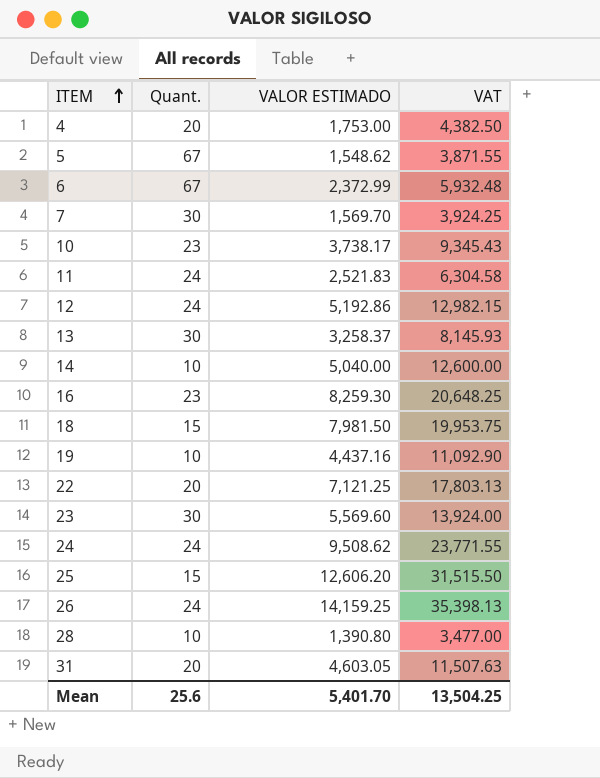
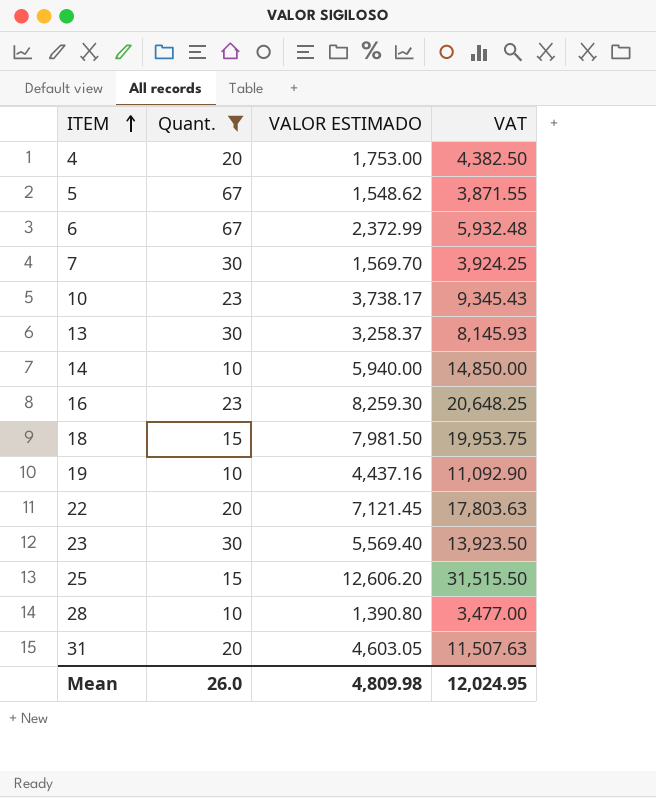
filter: none -> Quant. != 24
14 | VALOR ESTIMADO: 5,040.00 -> 5,940.00
14 | VAT: 12,600.00 -> 14,850.00
22 | VALOR ESTIMADO: 7,121.25 -> 7,121.45
22 | VAT: 17,803.13 -> 17,803.63
23 | VALOR ESTIMADO: 5,569.60 -> 5,569.40
23 | VAT: 13,924.00 -> 13,923.50
Mean | Quant.: 25.6 -> 26.0
Mean | VALOR ESTIMADO: 5,401.70 -> 4,809.98
Mean | VAT: 13,504.25 -> 12,024.95

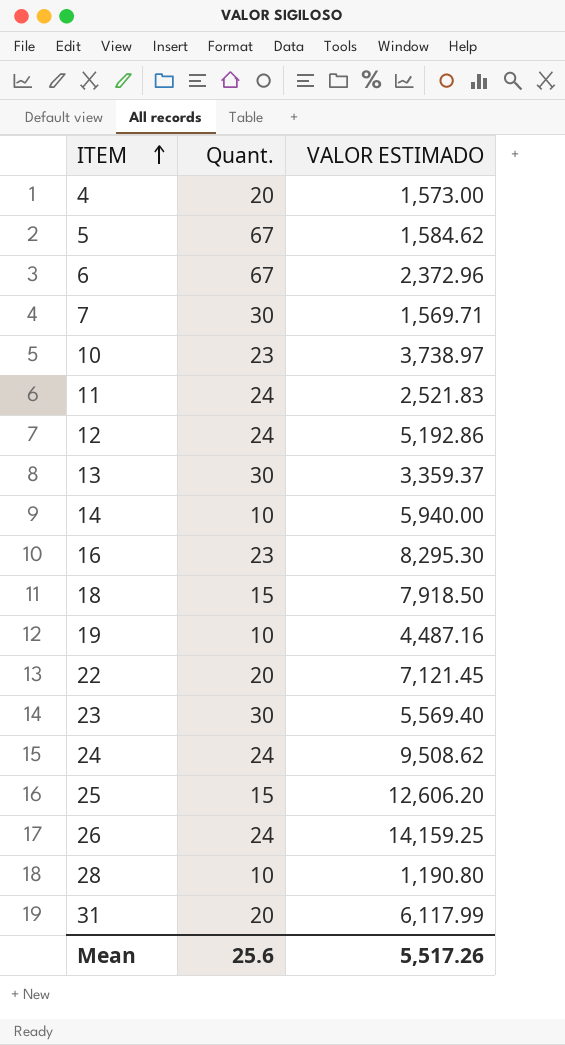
filter: Quant. != 24 -> none
column VAT | formula: [VALOR ESTIMADO] * 2.5 -> none
4 | VALOR ESTIMADO: 1,753.00 -> 1,573.00
5 | VALOR ESTIMADO: 1,548.62 -> 1,584.62
6 | VALOR ESTIMADO: 2,372.99 -> 2,372.96
7 | VALOR ESTIMADO: 1,569.70 -> 1,569.71
10 | VALOR ESTIMADO: 3,738.17 -> 3,738.97
13 | VALOR ESTIMADO: 3,258.37 -> 3,359.37
16 | VALOR ESTIMADO: 8,259.30 -> 8,295.30
18 | VALOR ESTIMADO: 7,981.50 -> 7,918.50
19 | VALOR ESTIMADO: 4,437.16 -> 4,487.16
28 | VALOR ESTIMADO: 1,390.80 -> 1,190.80
31 | VALOR ESTIMADO: 4,603.05 -> 6,117.99
Mean | Quant.: 26.0 -> 25.6
Mean | VALOR ESTIMADO: 4,809.98 -> 5,517.26

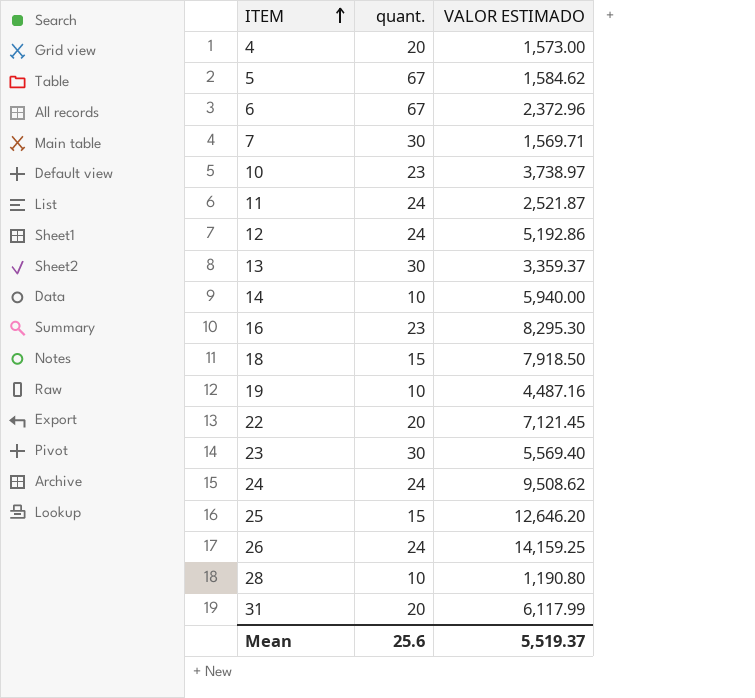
column name: Quant. -> quant.
11 | VALOR ESTIMADO: 2,521.83 -> 2,521.87
25 | VALOR ESTIMADO: 12,606.20 -> 12,646.20
Mean | VALOR ESTIMADO: 5,517.26 -> 5,519.37

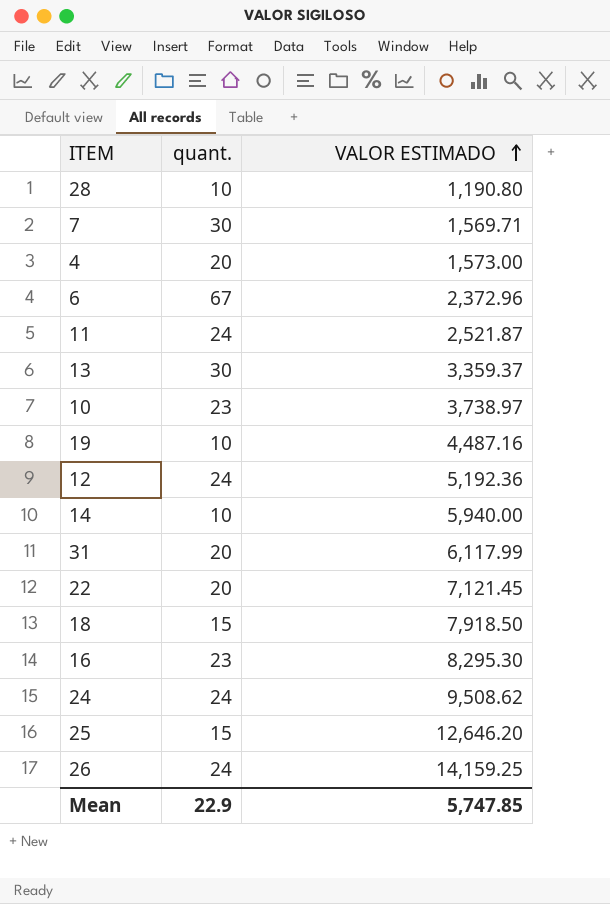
row order: ITEM ascending -> VALOR ESTIMADO ascending
row 5: 67 | 1,584.62 -> none
row 23: 30 | 5,569.40 -> none
12 | VALOR ESTIMADO: 5,192.86 -> 5,192.36
Mean | quant.: 25.6 -> 22.9
Mean | VALOR ESTIMADO: 5,519.37 -> 5,747.85

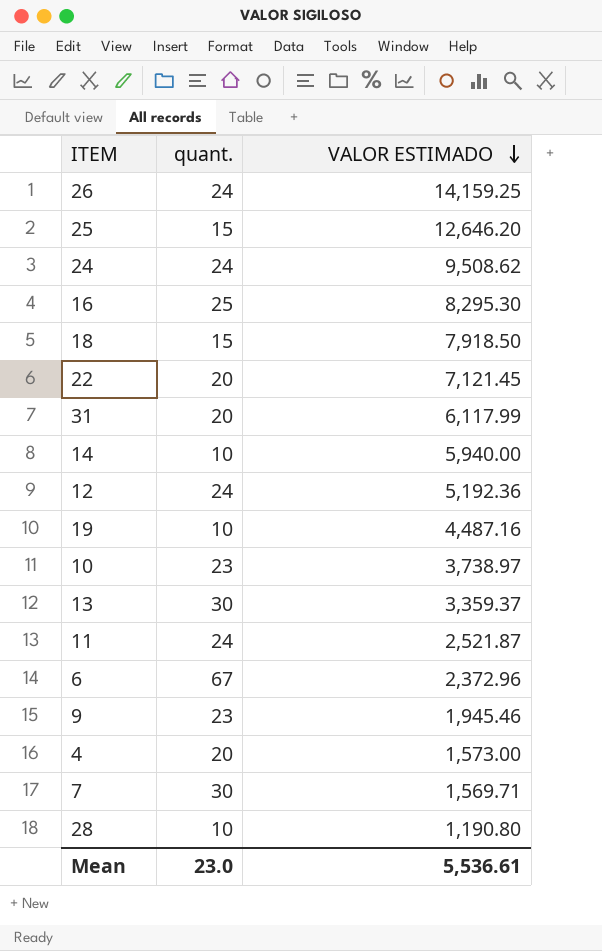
row order: VALOR ESTIMADO ascending -> VALOR ESTIMADO descending
16 | quant.: 23 -> 25
row 9: none -> 23 | 1,945.46
Mean | quant.: 22.9 -> 23.0
Mean | VALOR ESTIMADO: 5,747.85 -> 5,536.61

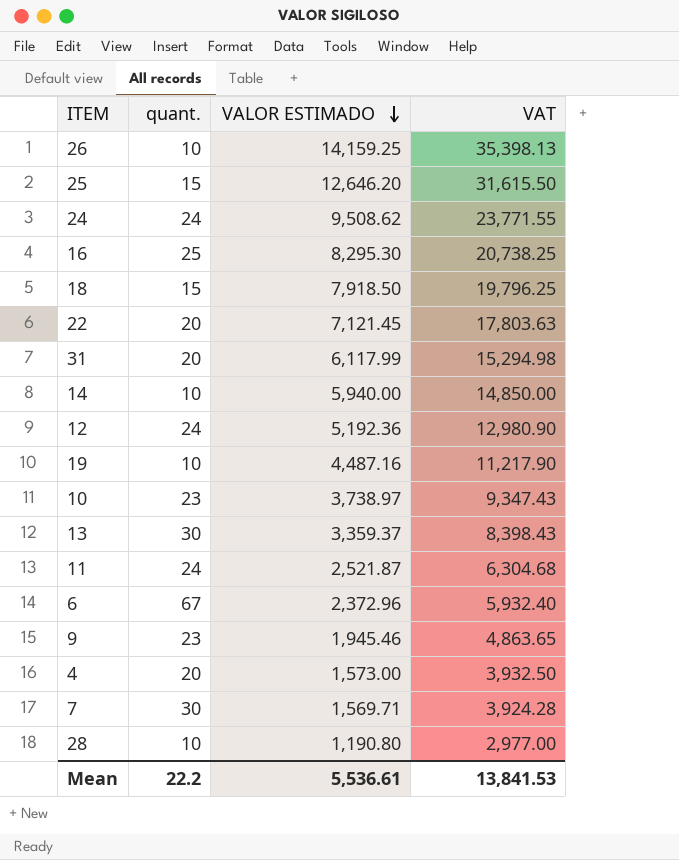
column VAT | formula: none -> [VALOR ESTIMADO] * 2.5
26 | quant.: 24 -> 10
Mean | quant.: 23.0 -> 22.2

